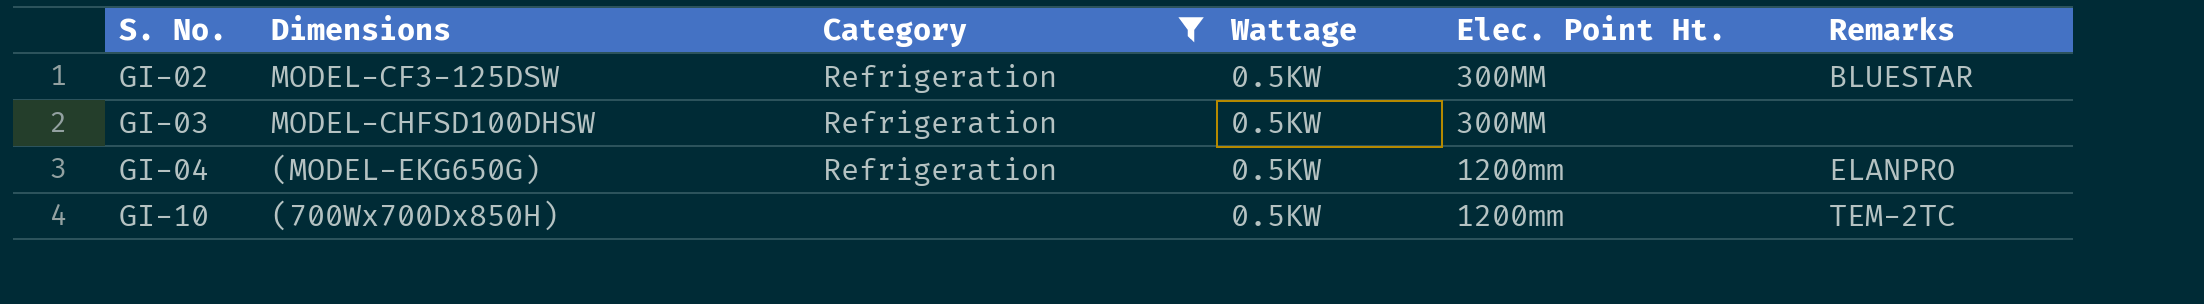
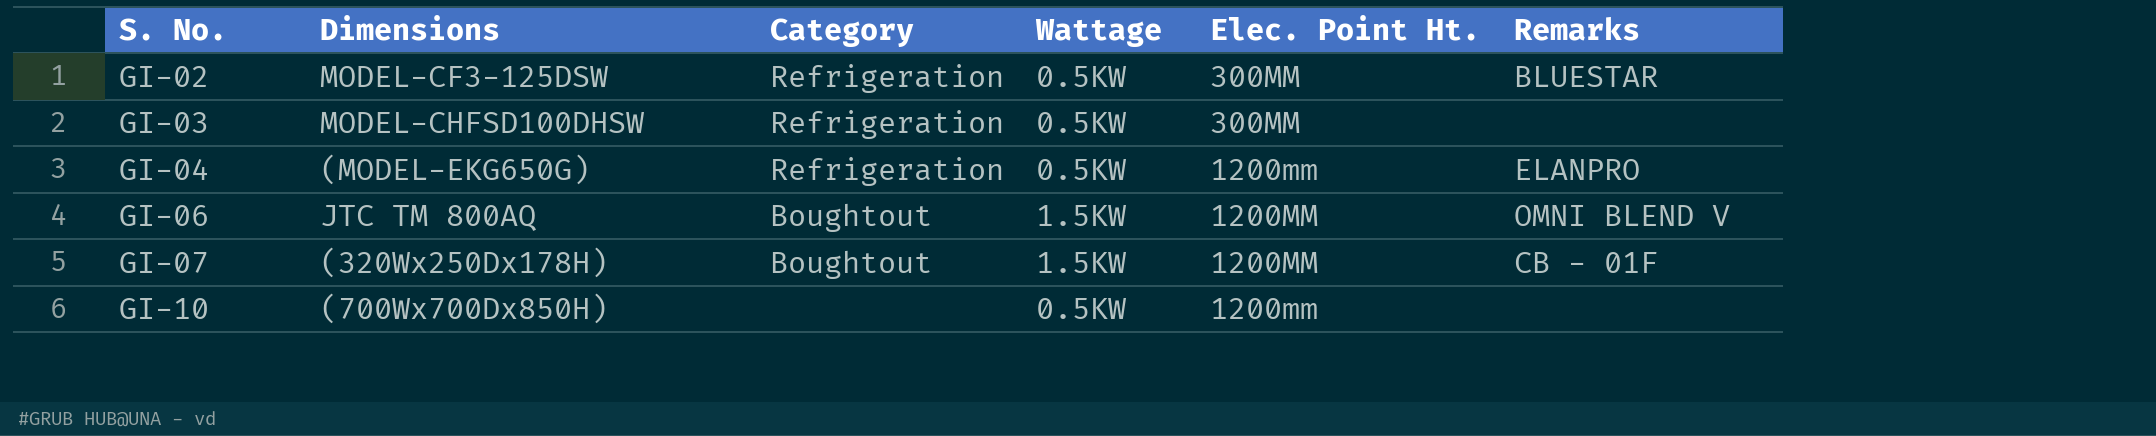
filter: Category != Boughtout -> none
GI-10 | Remarks: TEM-2TC -> none

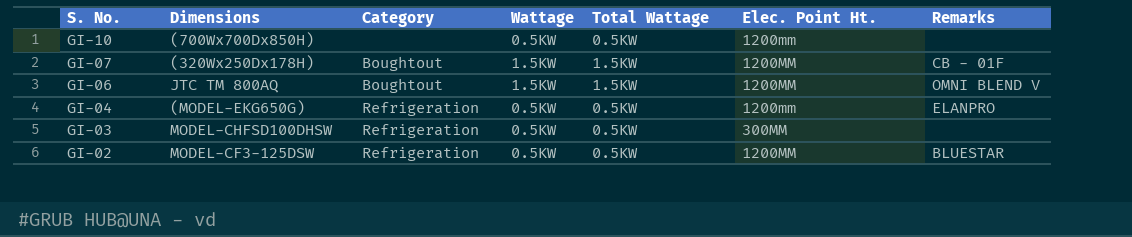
row order: S. No. ascending -> S. No. descending
column Total Wattage | position: none -> 5
GI-02 | Elec. Point Ht.: 300MM -> 1200MM

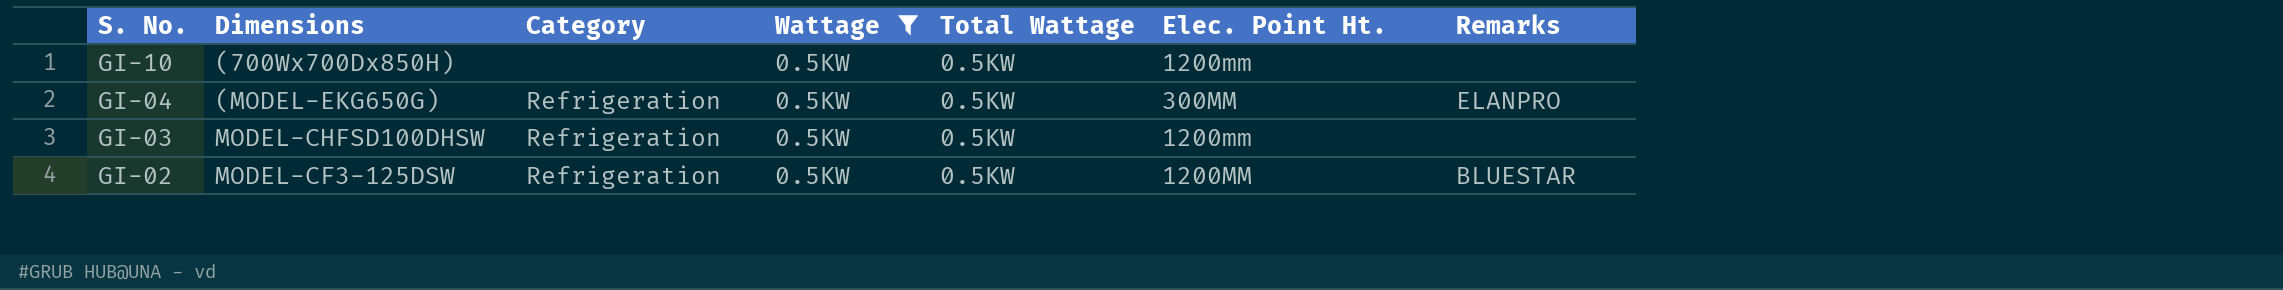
filter: none -> Wattage = 0.5KW
GI-04 | Elec. Point Ht.: 1200mm -> 300MM
GI-03 | Elec. Point Ht.: 300MM -> 1200mm

